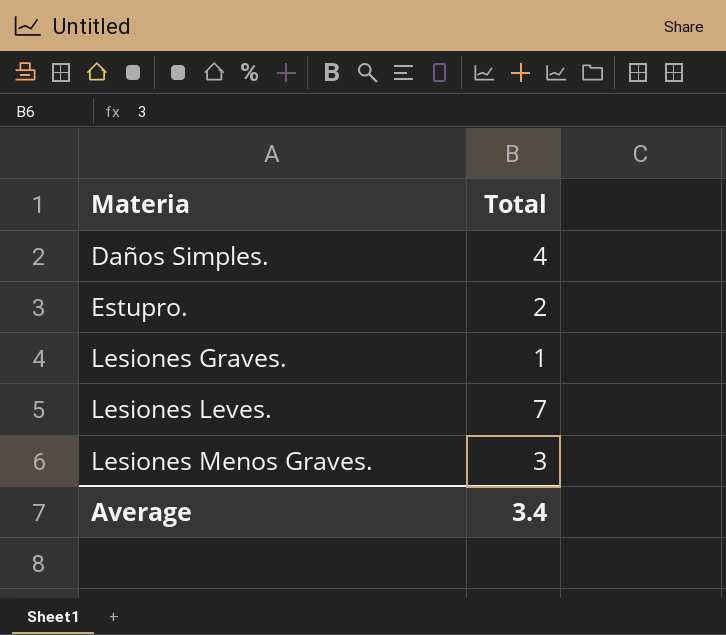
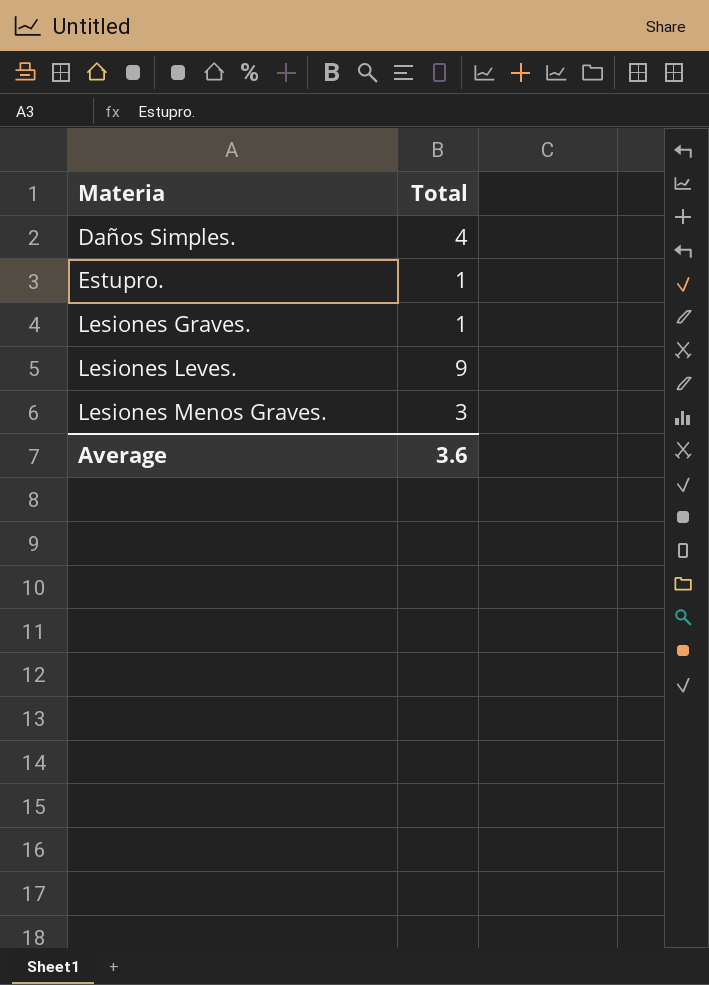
Estupro. | Total: 2 -> 1
Lesiones Leves. | Total: 7 -> 9
Average | Total: 3.4 -> 3.6

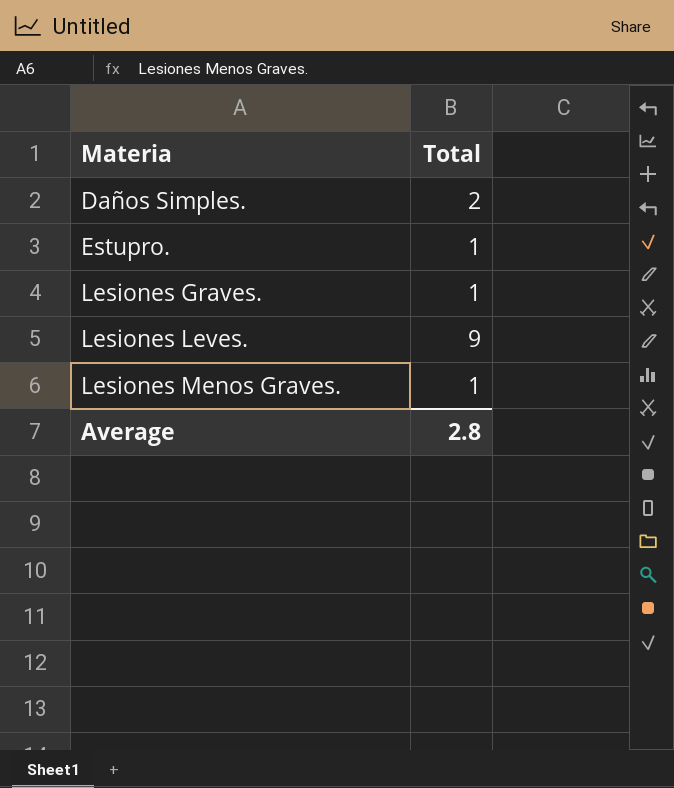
Daños Simples. | Total: 4 -> 2
Lesiones Menos Graves. | Total: 3 -> 1
Average | Total: 3.6 -> 2.8

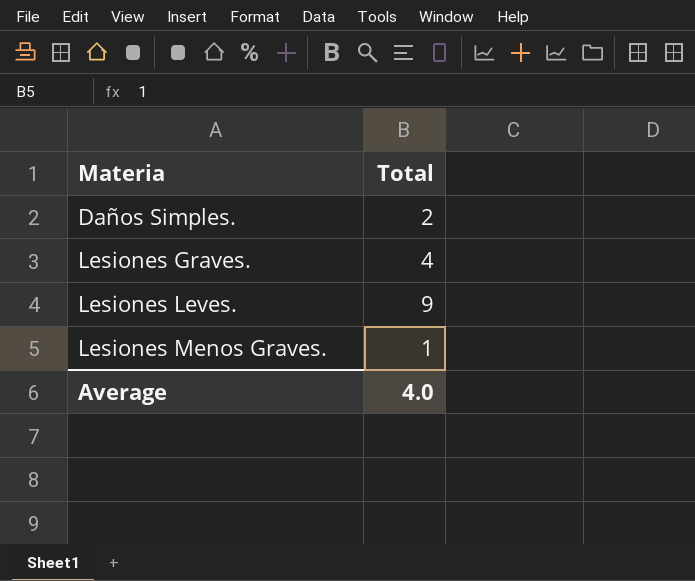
row Estupro.: 1 -> none
Lesiones Graves. | Total: 1 -> 4
Average | Total: 2.8 -> 4.0

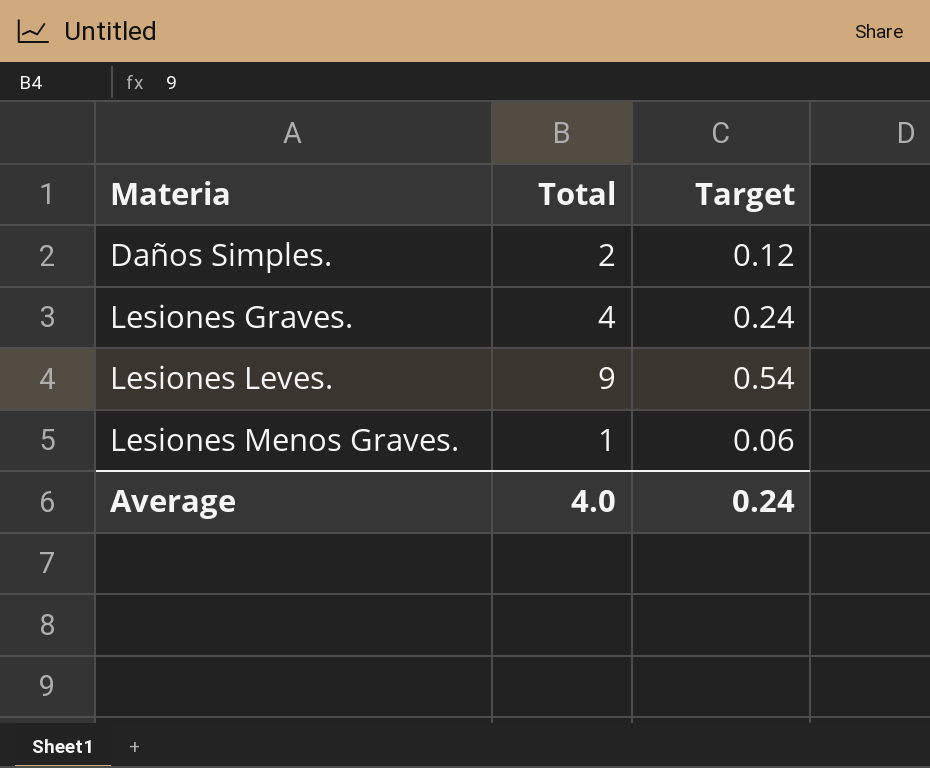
column Target | formula: none -> [Total] * 0.06

